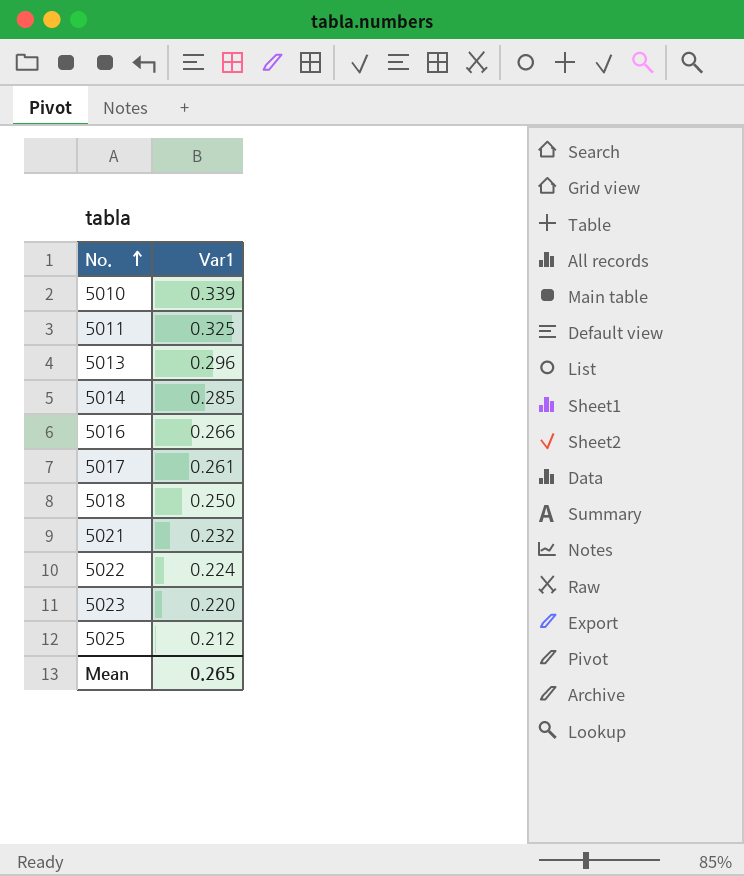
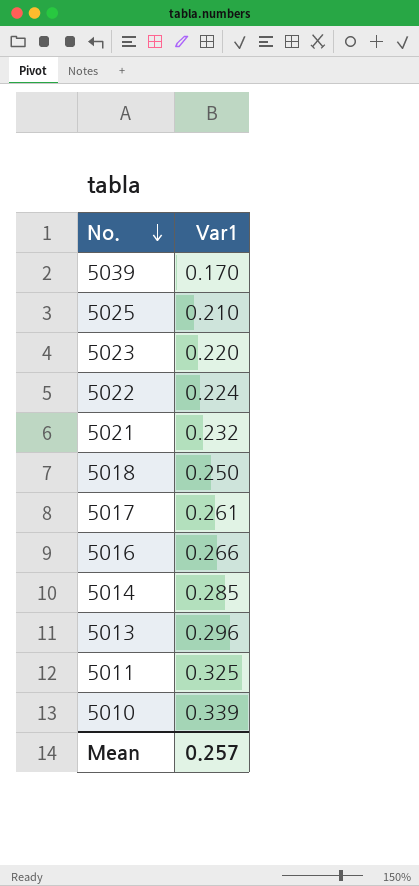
row order: No. ascending -> No. descending
row 5039: none -> 0.170
5025 | Var1: 0.212 -> 0.210
Mean | Var1: 0.265 -> 0.257

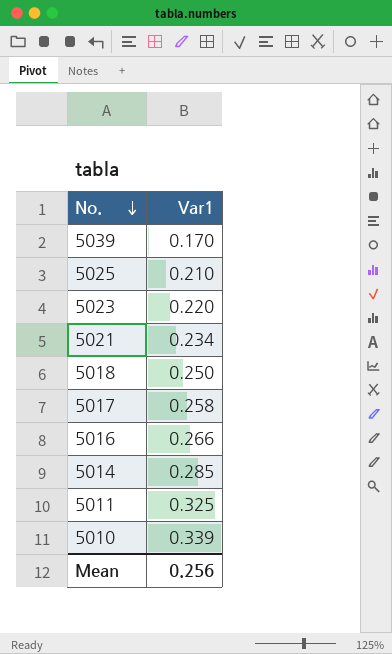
row 5022: 0.224 -> none
row 5013: 0.296 -> none
5021 | Var1: 0.232 -> 0.234
5017 | Var1: 0.261 -> 0.258
Mean | Var1: 0.257 -> 0.256

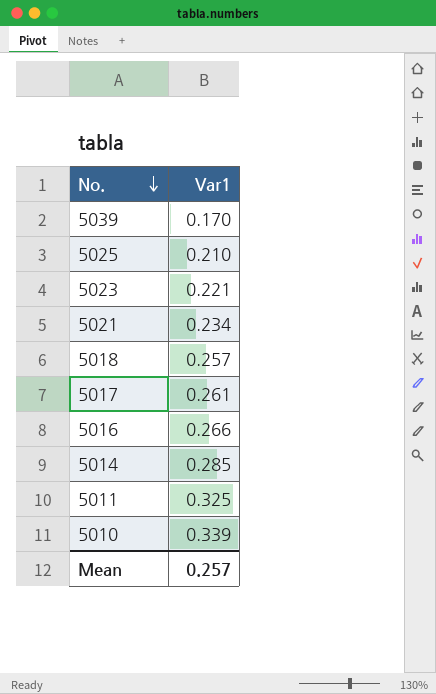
5023 | Var1: 0.220 -> 0.221
5018 | Var1: 0.250 -> 0.257
5017 | Var1: 0.258 -> 0.261
Mean | Var1: 0.256 -> 0.257

